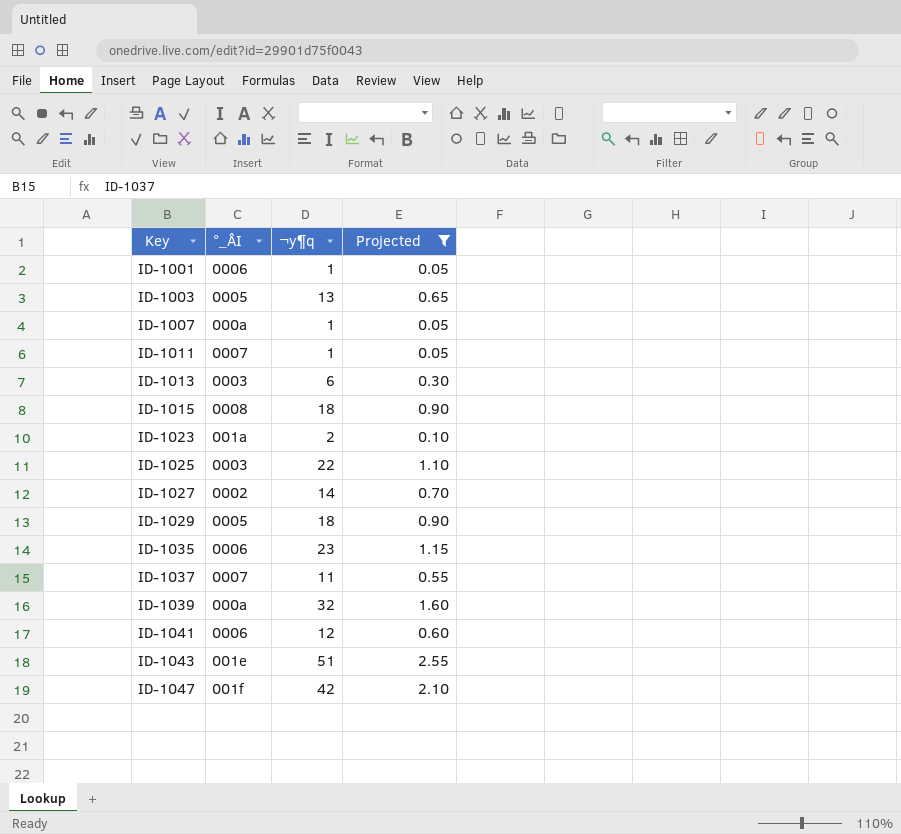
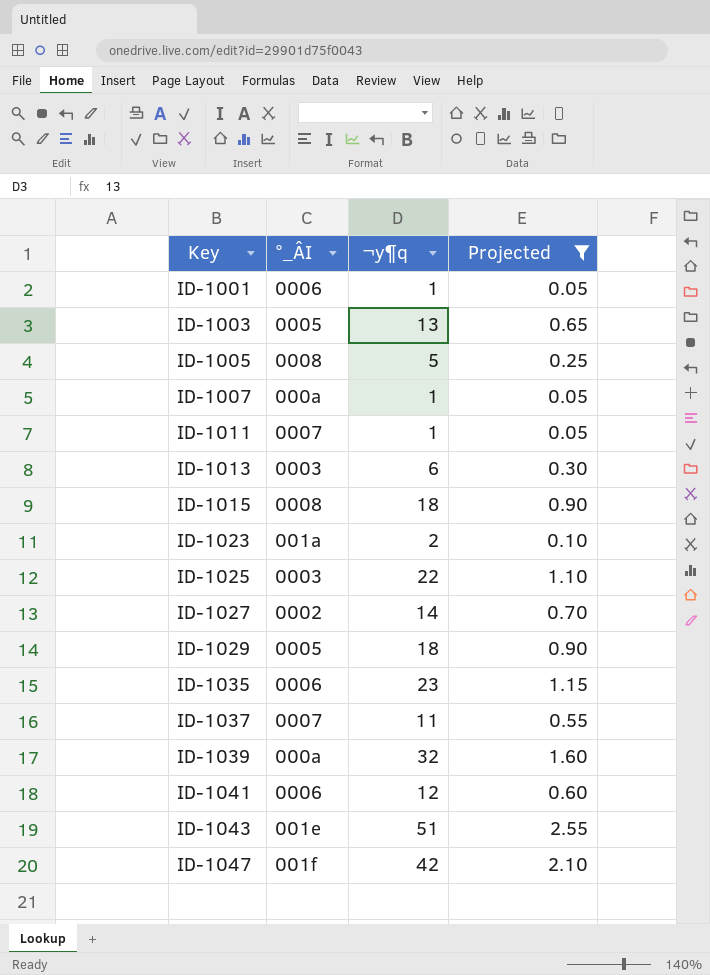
row ID-1005: none -> 0008 | 5 | 0.25

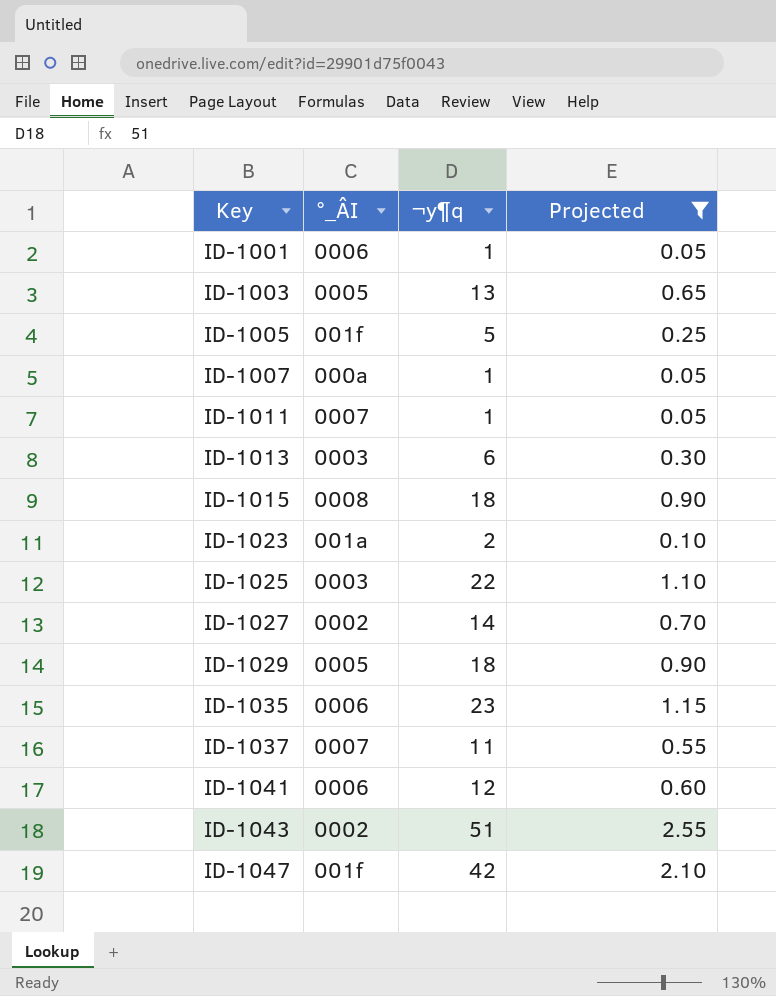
row ID-1039: 000a | 32 | 1.60 -> none
ID-1005 | °_ÂI: 0008 -> 001f
ID-1043 | °_ÂI: 001e -> 0002

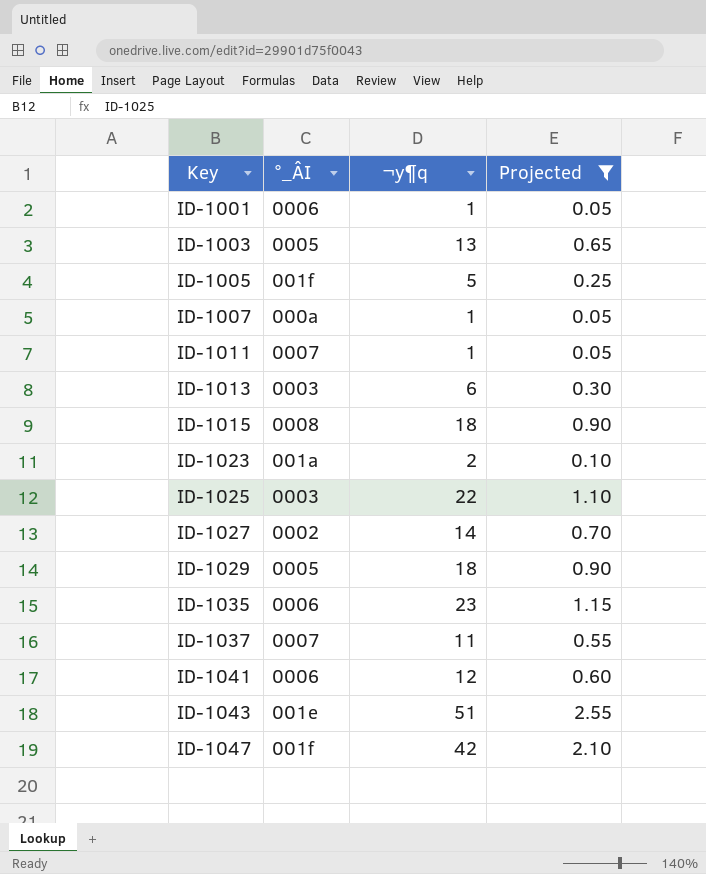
ID-1043 | °_ÂI: 0002 -> 001e

